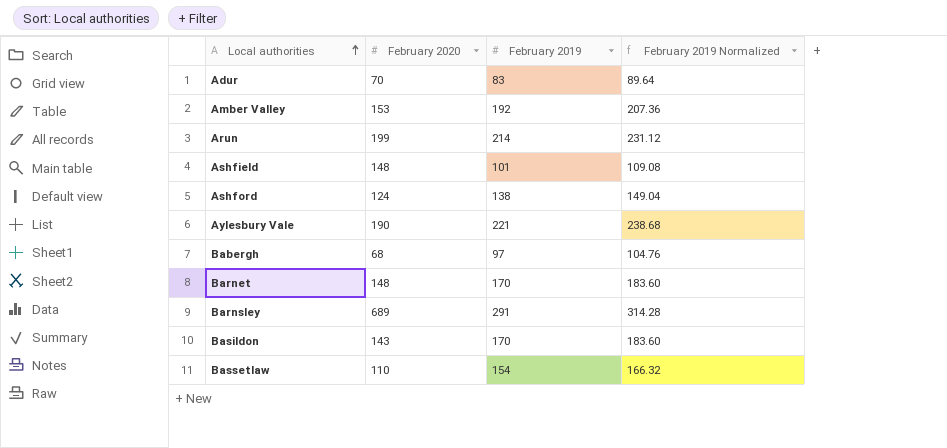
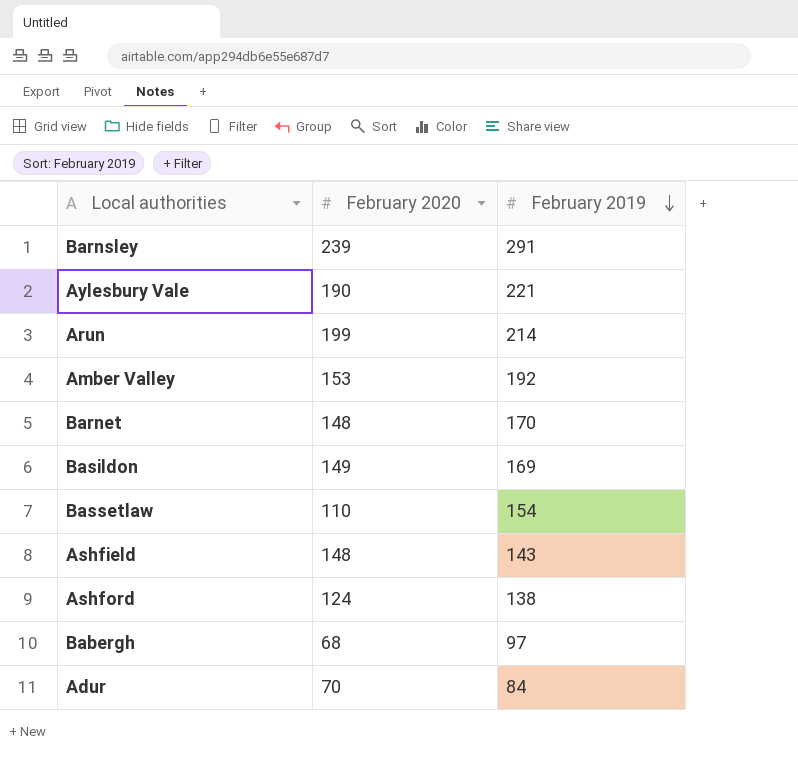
row order: Local authorities ascending -> February 2019 descending
column February 2019 Normalized | formula: [February 2019] * 1.08 -> none
Barnsley | February 2020: 689 -> 239
Basildon | February 2020: 143 -> 149
Basildon | February 2019: 170 -> 169
Ashfield | February 2019: 101 -> 143
Adur | February 2019: 83 -> 84

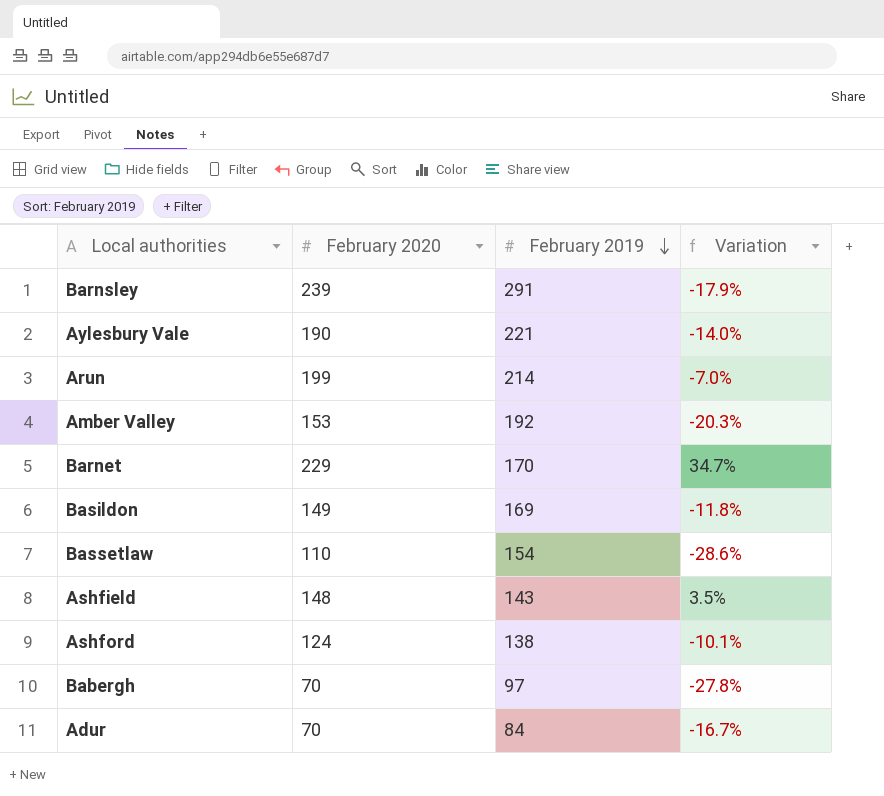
column Variation | formula: none -> ([February 2020] - [February 2019]) / [February 2019]
Barnet | February 2020: 148 -> 229
Babergh | February 2020: 68 -> 70

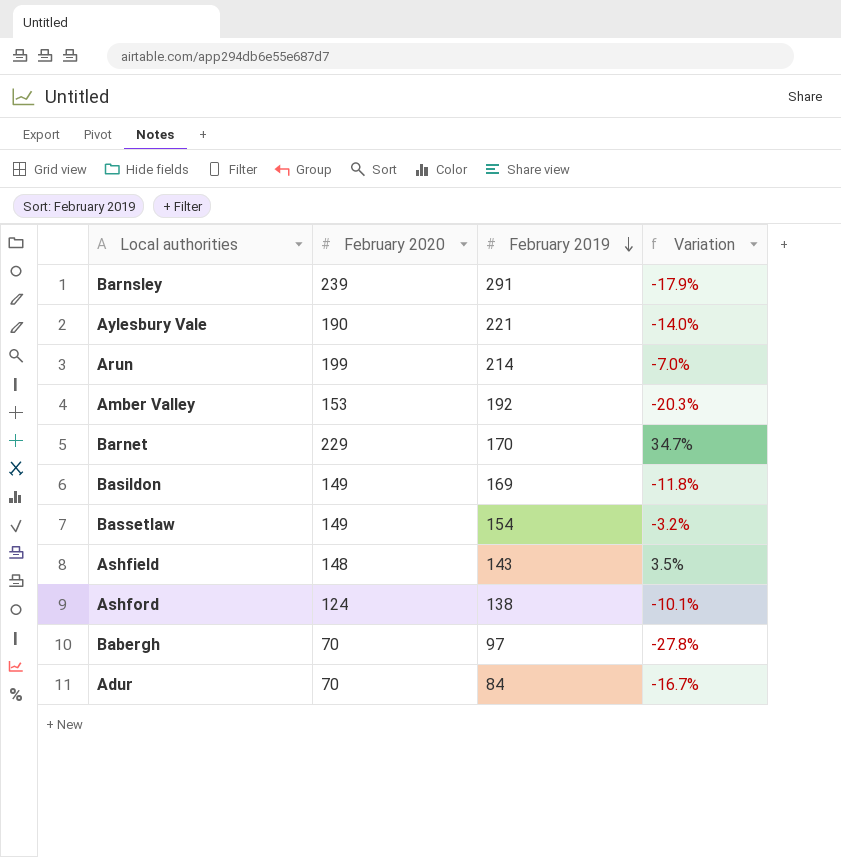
Bassetlaw | February 2020: 110 -> 149
Bassetlaw | Variation: -28.6% -> -3.2%

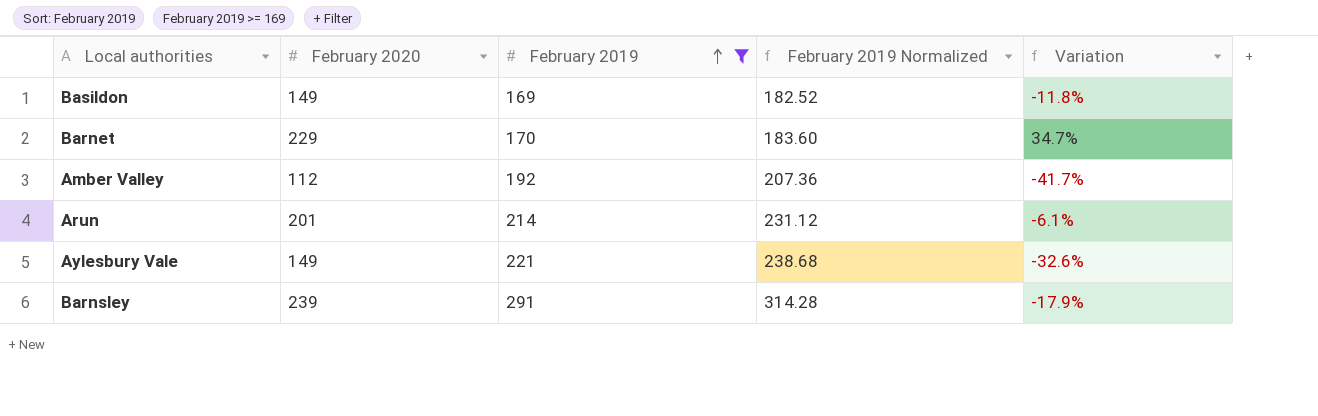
filter: none -> February 2019 >= 169
row order: February 2019 descending -> February 2019 ascending
column February 2019 Normalized | formula: none -> [February 2019] * 1.08
Amber Valley | February 2020: 153 -> 112
Amber Valley | Variation: -20.3% -> -41.7%
Arun | February 2020: 199 -> 201
Arun | Variation: -7.0% -> -6.1%
Aylesbury Vale | February 2020: 190 -> 149
Aylesbury Vale | Variation: -14.0% -> -32.6%

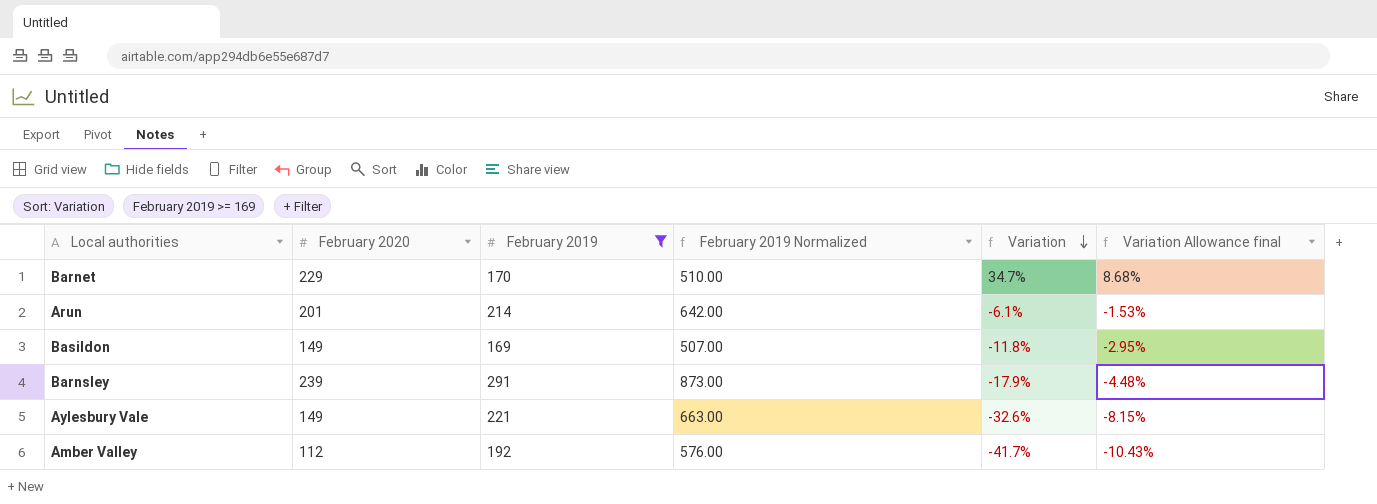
row order: February 2019 ascending -> Variation descending
column February 2019 Normalized | formula: [February 2019] * 1.08 -> [February 2019] * 3
column Variation Allowance final | formula: none -> [Variation] * 0.25

